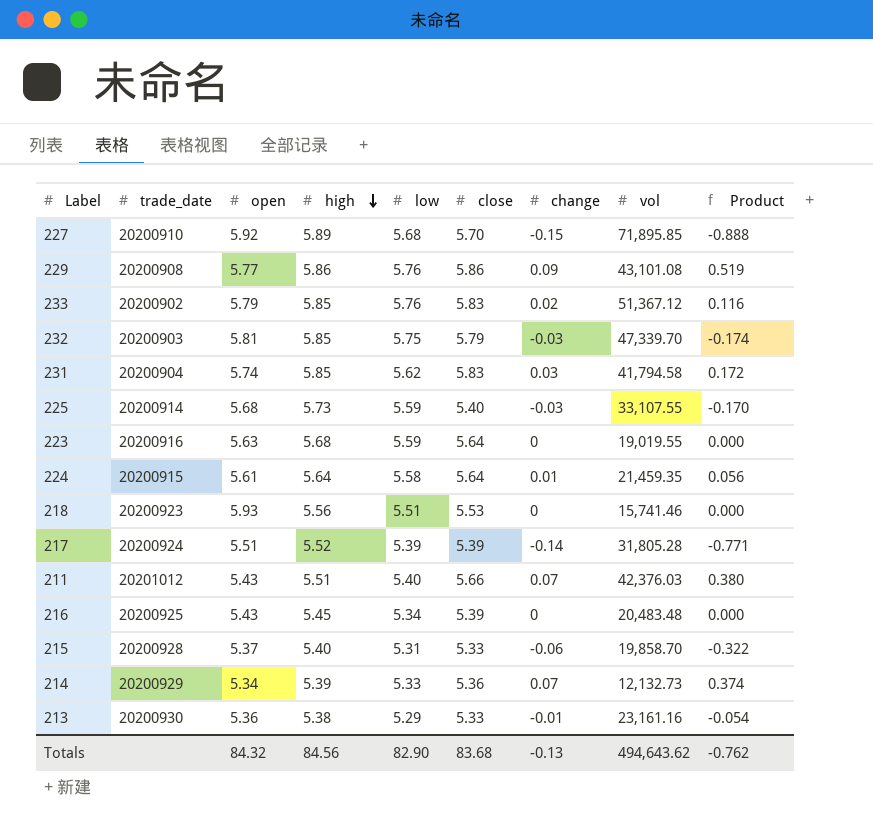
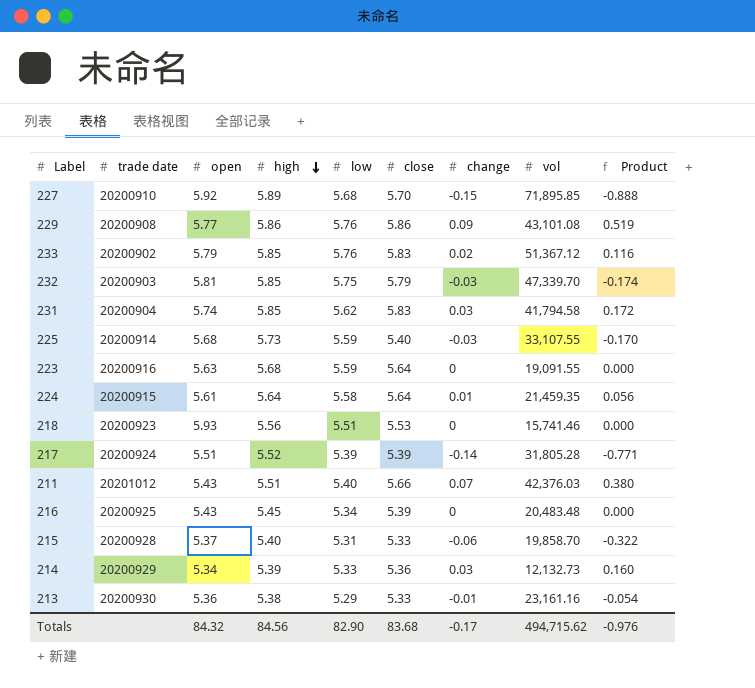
column name: trade_date -> trade date
223 | vol: 19,019.55 -> 19,091.55
214 | change: 0.07 -> 0.03
214 | Product: 0.374 -> 0.160
Totals | change: -0.13 -> -0.17
Totals | vol: 494,643.62 -> 494,715.62
Totals | Product: -0.762 -> -0.976

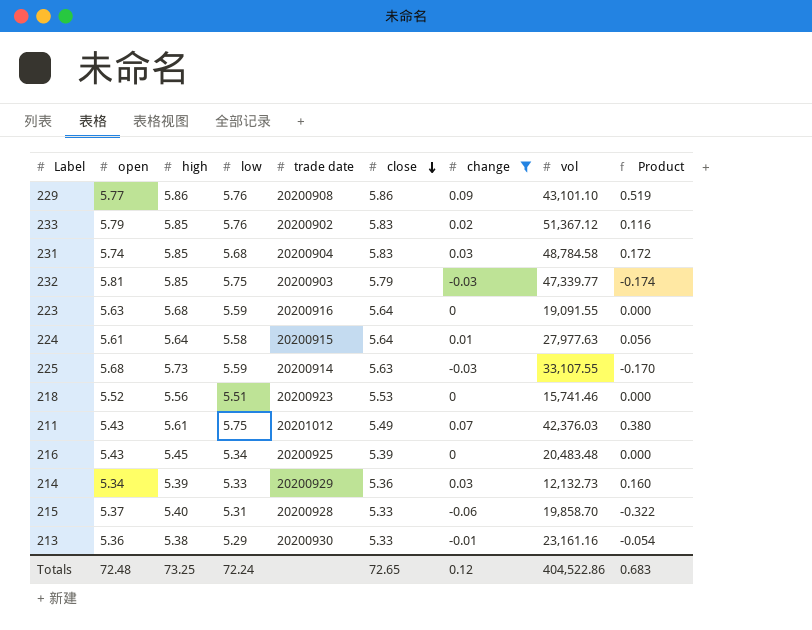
filter: none -> change >= -0.06
row order: high descending -> close descending
column trade date | position: 2 -> 5
229 | vol: 43,101.08 -> 43,101.10
231 | low: 5.62 -> 5.68
231 | vol: 41,794.58 -> 48,784.58
232 | vol: 47,339.70 -> 47,339.77
224 | vol: 21,459.35 -> 27,977.63
225 | close: 5.40 -> 5.63
218 | open: 5.93 -> 5.52
211 | high: 5.51 -> 5.61
211 | low: 5.40 -> 5.75
211 | close: 5.66 -> 5.49
Totals | open: 84.32 -> 72.48
Totals | high: 84.56 -> 73.25
Totals | low: 82.90 -> 72.24
Totals | close: 83.68 -> 72.65
Totals | change: -0.17 -> 0.12
Totals | vol: 494,715.62 -> 404,522.86
Totals | Product: -0.976 -> 0.683

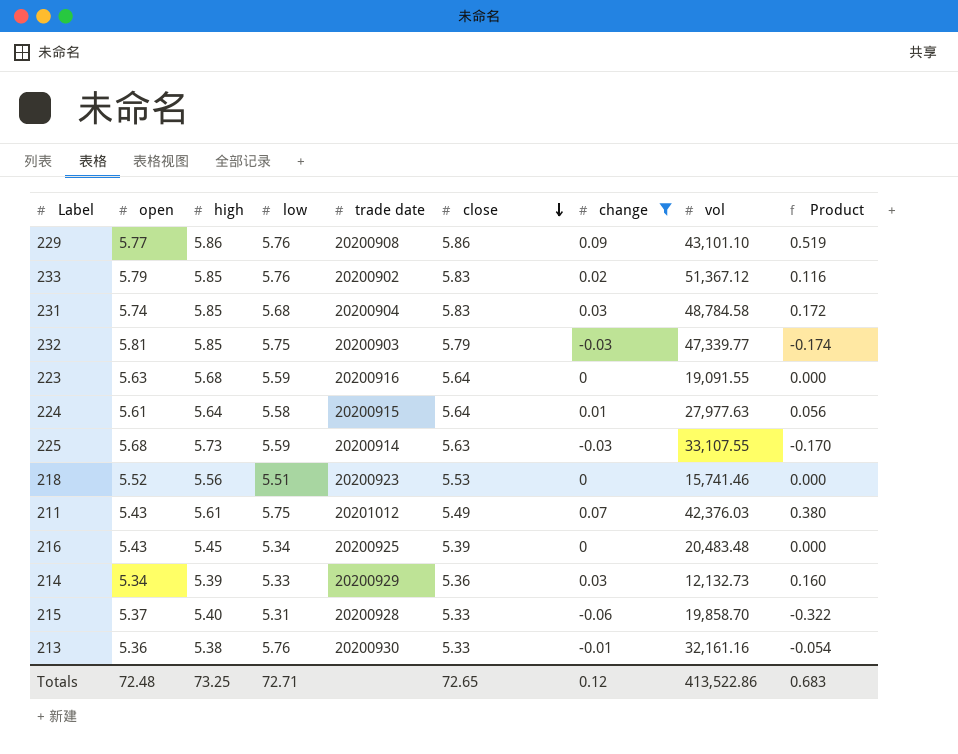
213 | low: 5.29 -> 5.76
213 | vol: 23,161.16 -> 32,161.16
Totals | low: 72.24 -> 72.71
Totals | vol: 404,522.86 -> 413,522.86

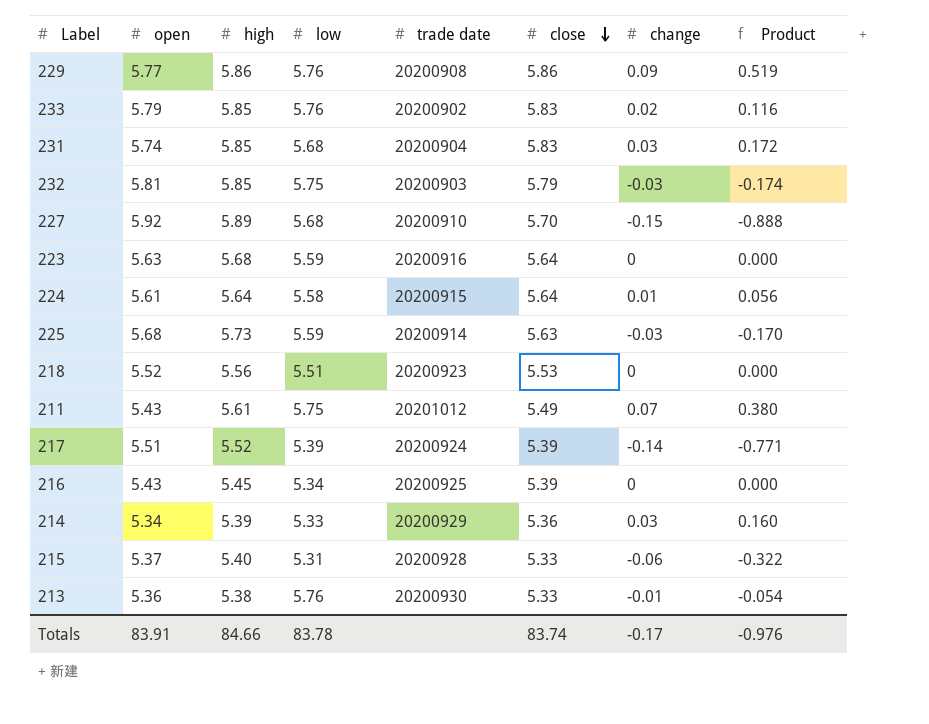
filter: change >= -0.06 -> none
column vol | position: 8 -> none
Totals | open: 72.48 -> 83.91
Totals | high: 73.25 -> 84.66
Totals | low: 72.71 -> 83.78
Totals | close: 72.65 -> 83.74
Totals | change: 0.12 -> -0.17
Totals | Product: 0.683 -> -0.976

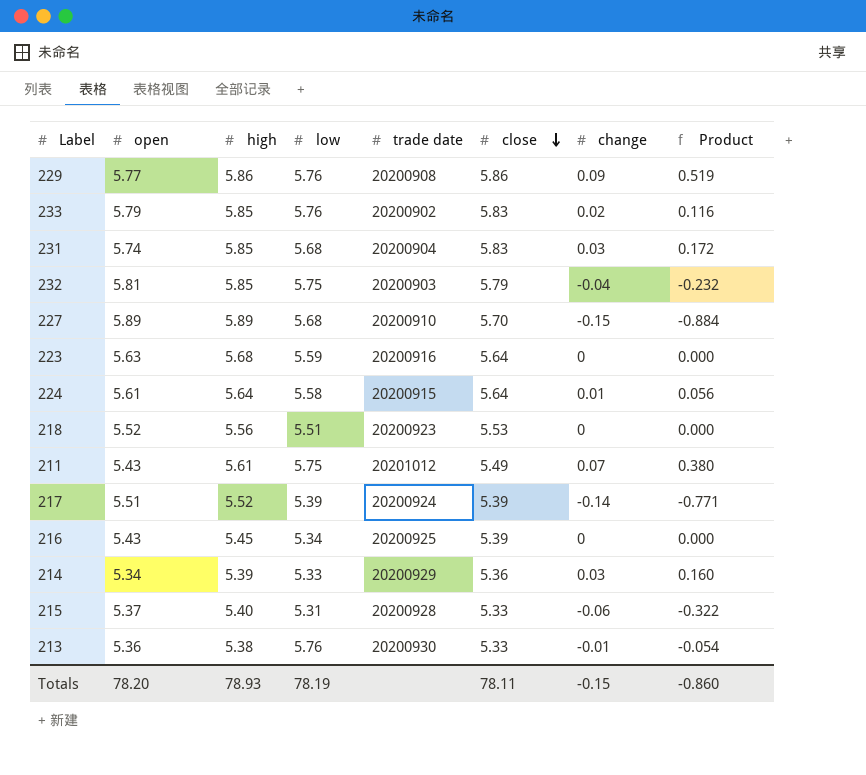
row 225: 5.68 | 5.73 | 5.59 | 20200914 | 5.63 | -0.03 | -0.170 -> none
232 | change: -0.03 -> -0.04
232 | Product: -0.174 -> -0.232
227 | open: 5.92 -> 5.89
227 | Product: -0.888 -> -0.884
Totals | open: 83.91 -> 78.20
Totals | high: 84.66 -> 78.93
Totals | low: 83.78 -> 78.19
Totals | close: 83.74 -> 78.11
Totals | change: -0.17 -> -0.15
Totals | Product: -0.976 -> -0.860

